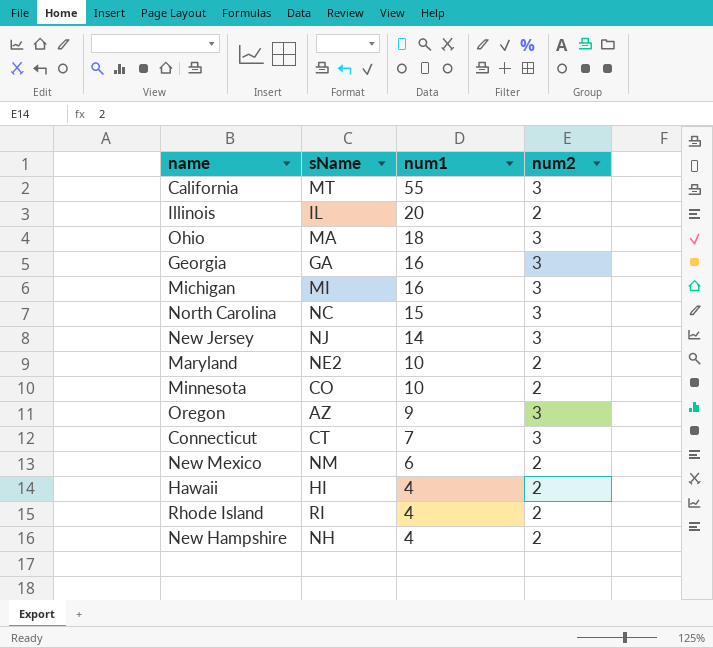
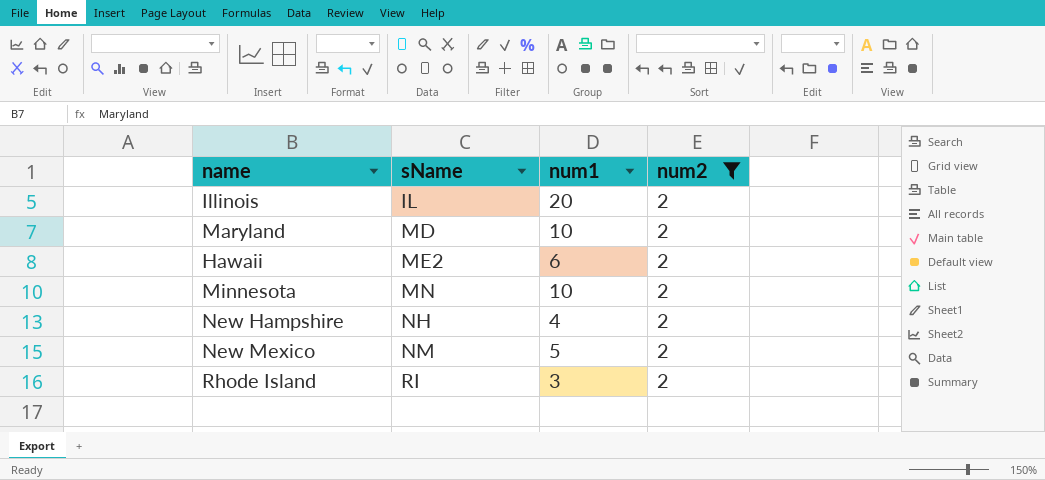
filter: none -> num2 = 2
row order: num1 descending -> sName ascending
Maryland | sName: NE2 -> MD
Hawaii | sName: HI -> ME2
Hawaii | num1: 4 -> 6
Minnesota | sName: CO -> MN
New Mexico | num1: 6 -> 5
Rhode Island | num1: 4 -> 3

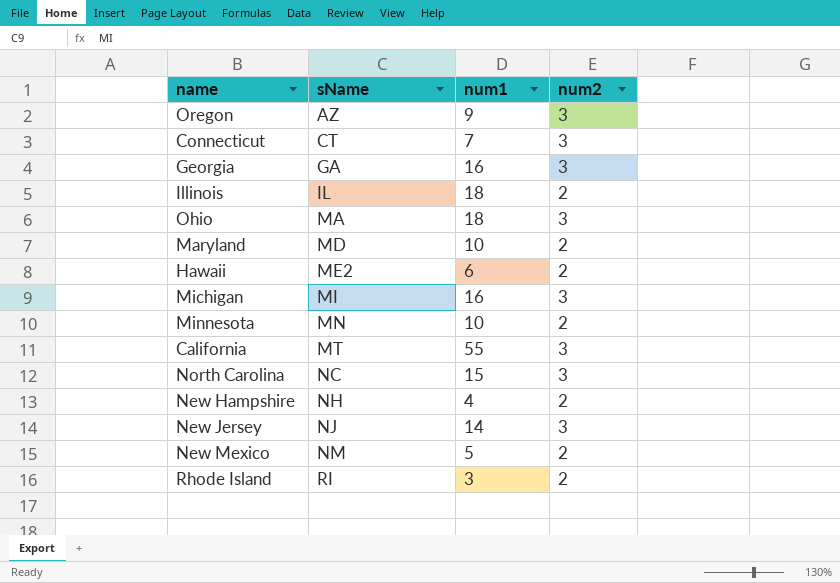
filter: num2 = 2 -> none
Illinois | num1: 20 -> 18

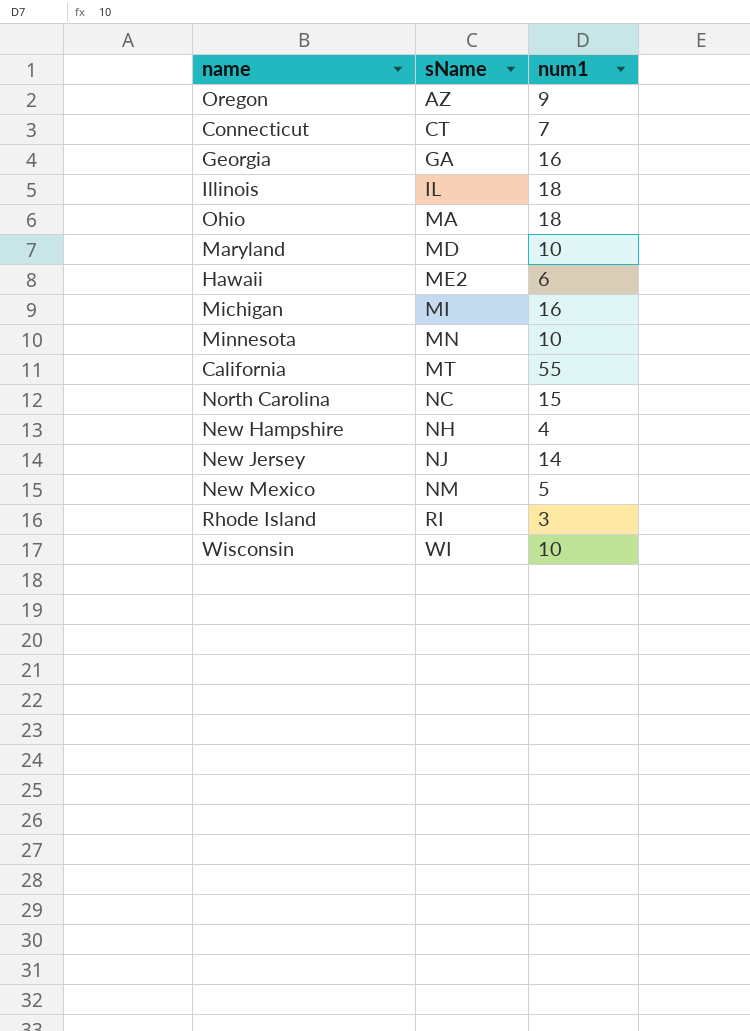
column num2 | position: 4 -> none
row Wisconsin: none -> WI | 10

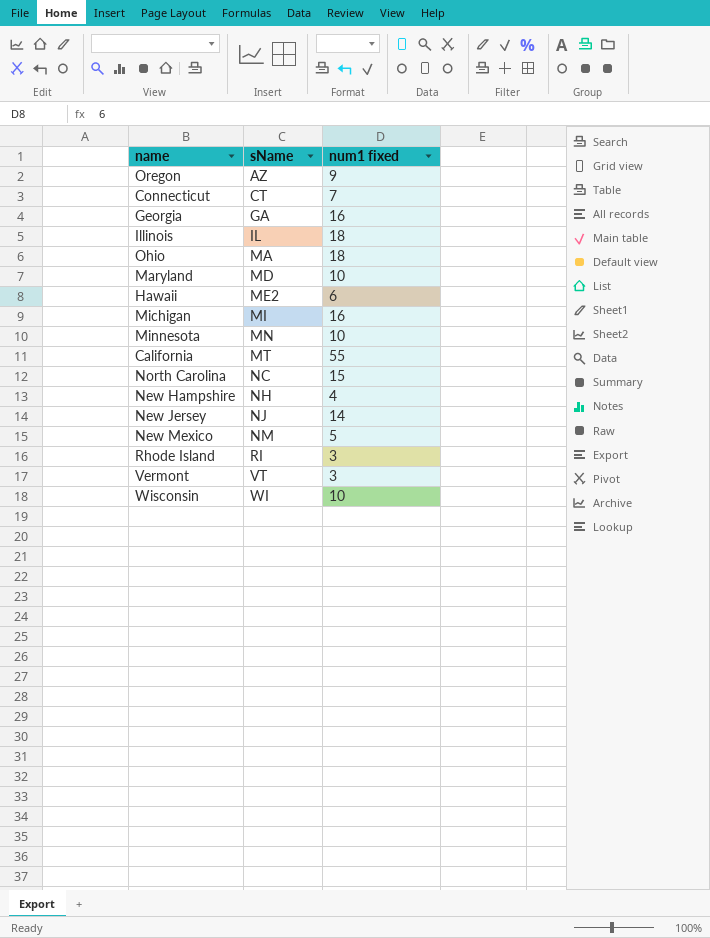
column name: num1 -> num1 fixed
row Vermont: none -> VT | 3

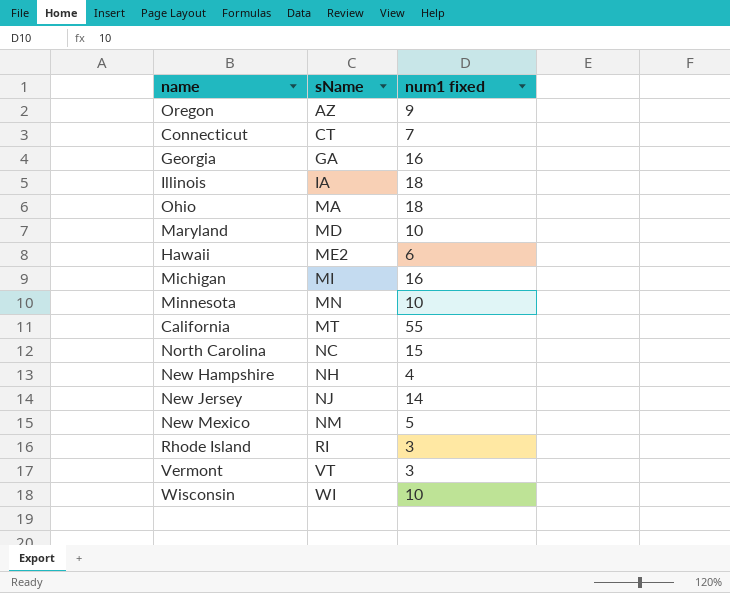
Illinois | sName: IL -> IA

